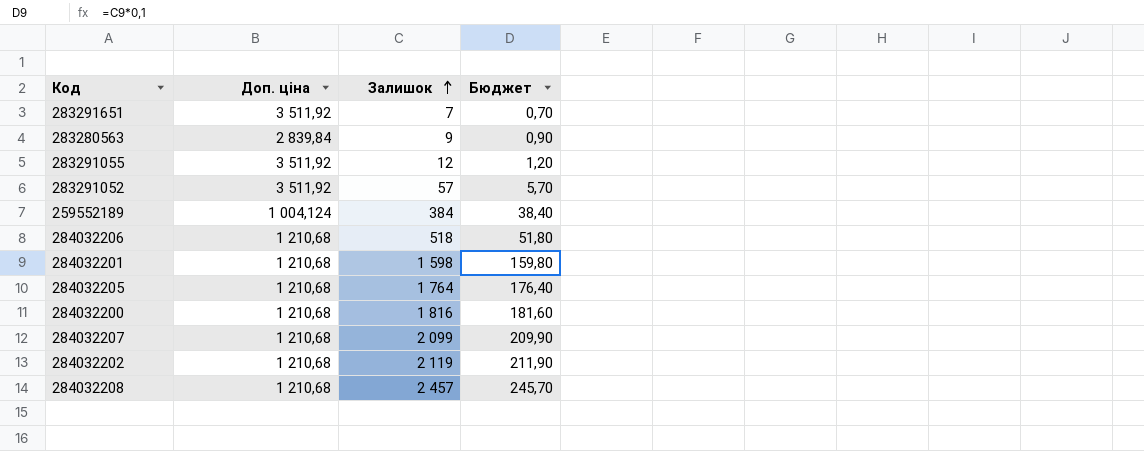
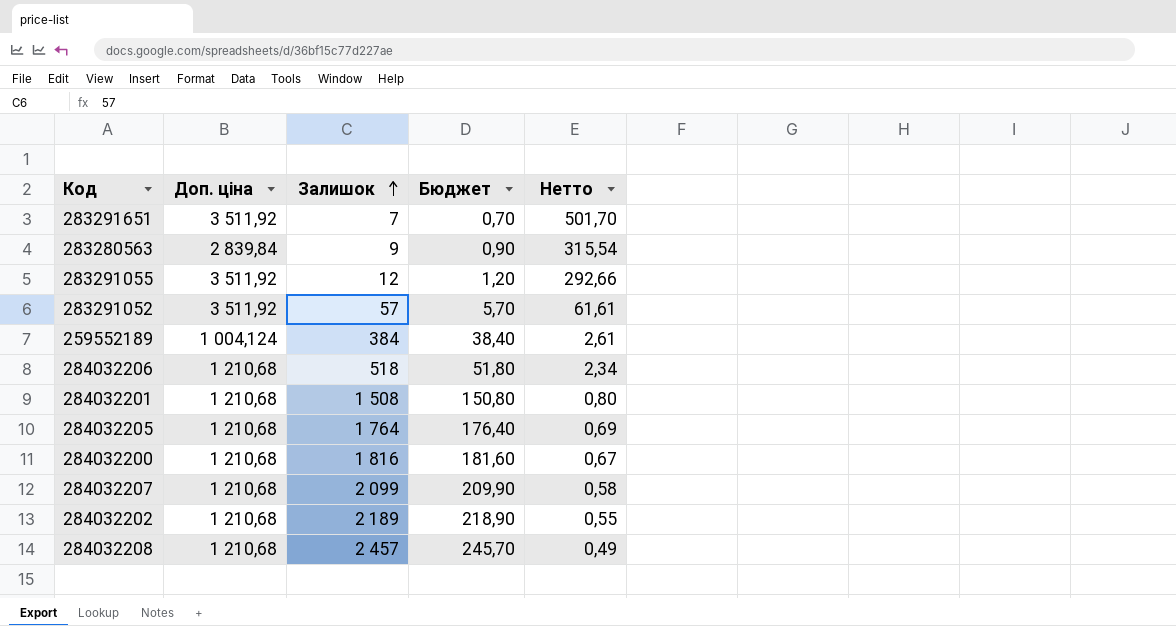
column Нетто | formula: none -> [Доп. ціна] / [Залишок]
284032201 | Залишок: 1 598 -> 1 508
284032201 | Бюджет: 159,80 -> 150,80
284032202 | Залишок: 2 119 -> 2 189
284032202 | Бюджет: 211,90 -> 218,90

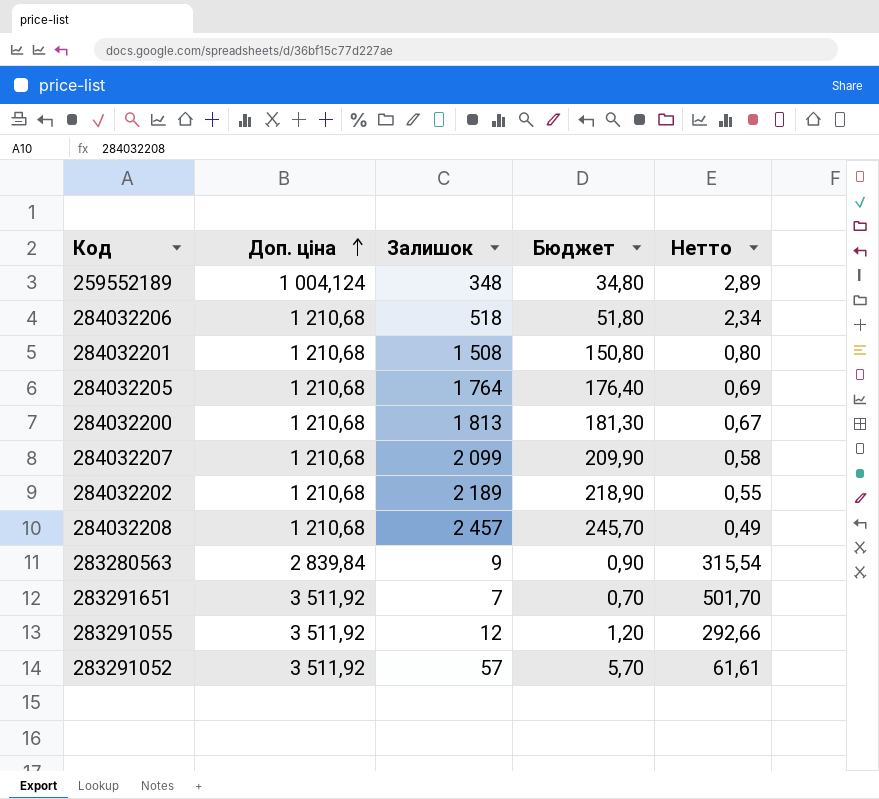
row order: Залишок ascending -> Доп. ціна ascending
259552189 | Залишок: 384 -> 348
259552189 | Бюджет: 38,40 -> 34,80
259552189 | Нетто: 2,61 -> 2,89
284032200 | Залишок: 1 816 -> 1 813
284032200 | Бюджет: 181,60 -> 181,30

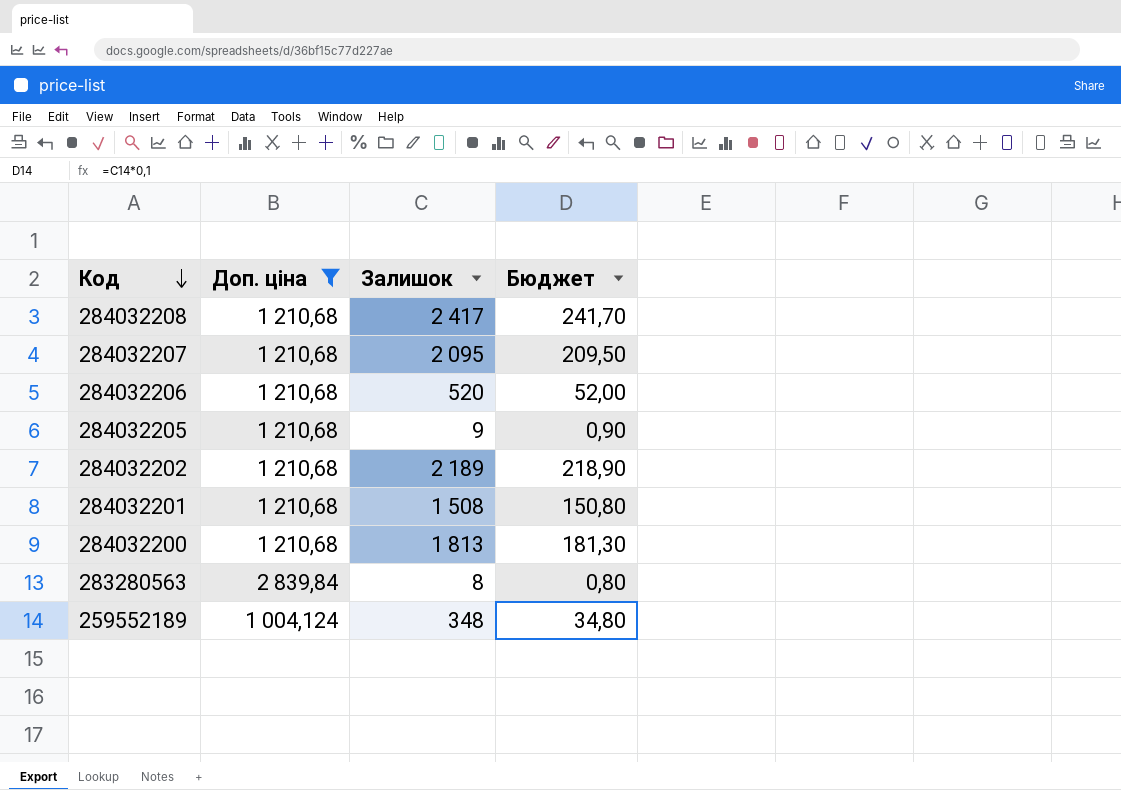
filter: none -> Доп. ціна != 3 511,92
row order: Доп. ціна ascending -> Код descending
column Нетто | formula: [Доп. ціна] / [Залишок] -> none
284032208 | Залишок: 2 457 -> 2 417
284032208 | Бюджет: 245,70 -> 241,70
284032207 | Залишок: 2 099 -> 2 095
284032207 | Бюджет: 209,90 -> 209,50
284032206 | Залишок: 518 -> 520
284032206 | Бюджет: 51,80 -> 52,00
284032205 | Залишок: 1 764 -> 9
284032205 | Бюджет: 176,40 -> 0,90
283280563 | Залишок: 9 -> 8
283280563 | Бюджет: 0,90 -> 0,80

